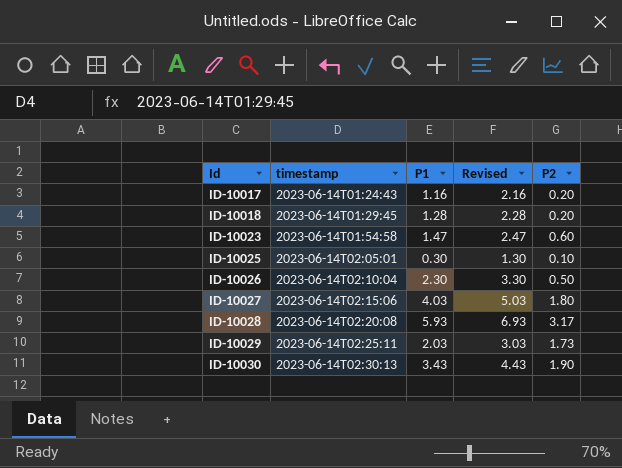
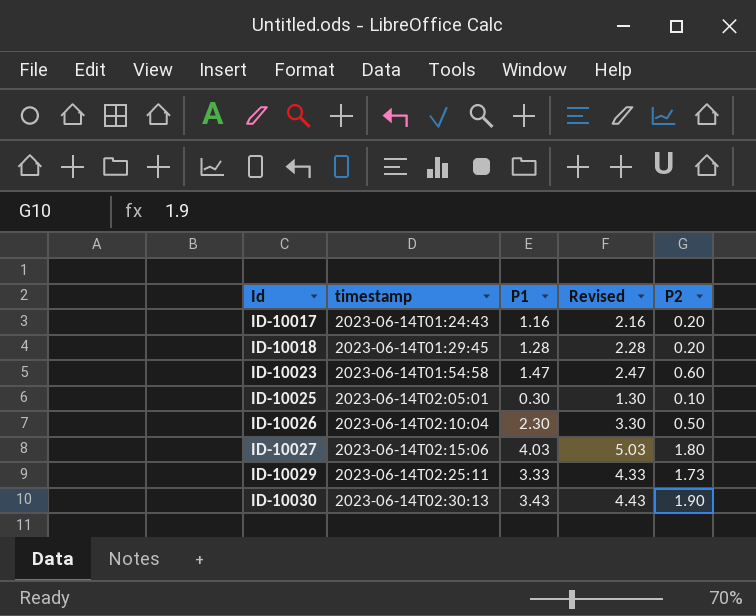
row ID-10028: 2023-06-14T02:20:08 | 5.93 | 6.93 | 3.17 -> none
ID-10029 | P1: 2.03 -> 3.33
ID-10029 | Revised: 3.03 -> 4.33

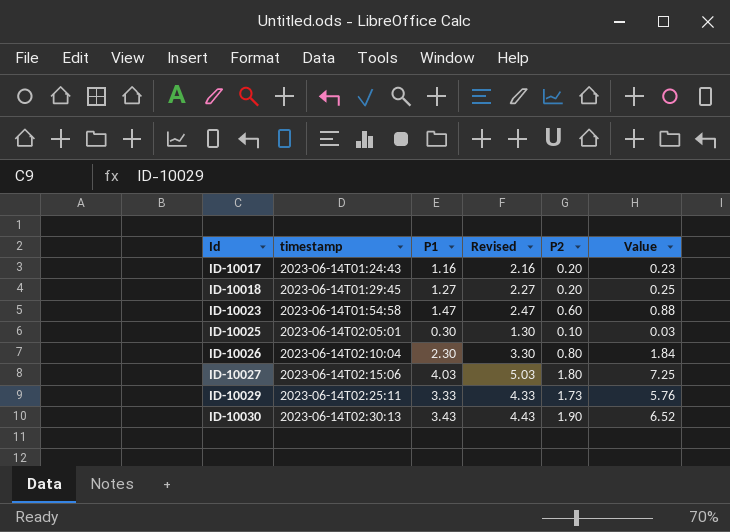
column Value | formula: none -> [P1] * [P2]
ID-10018 | P1: 1.28 -> 1.27
ID-10018 | Revised: 2.28 -> 2.27
ID-10026 | P2: 0.50 -> 0.80

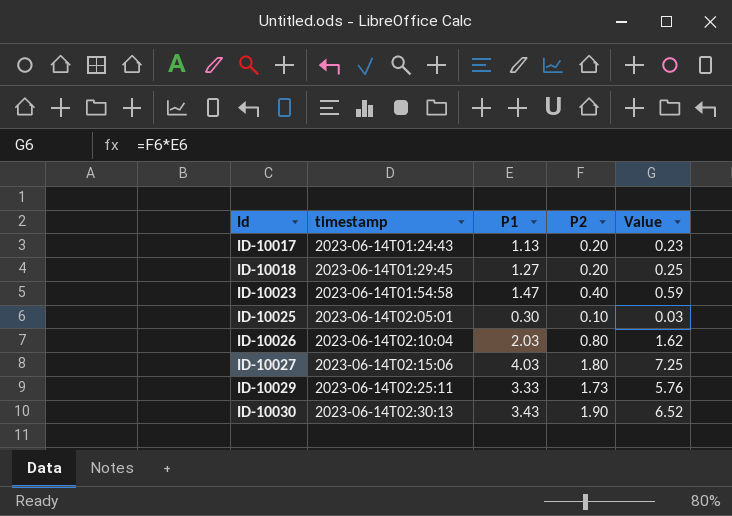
column Revised | formula: [P1] + 1 -> none
ID-10017 | P1: 1.16 -> 1.13
ID-10023 | P2: 0.60 -> 0.40
ID-10023 | Value: 0.88 -> 0.59
ID-10026 | P1: 2.30 -> 2.03
ID-10026 | Value: 1.84 -> 1.62

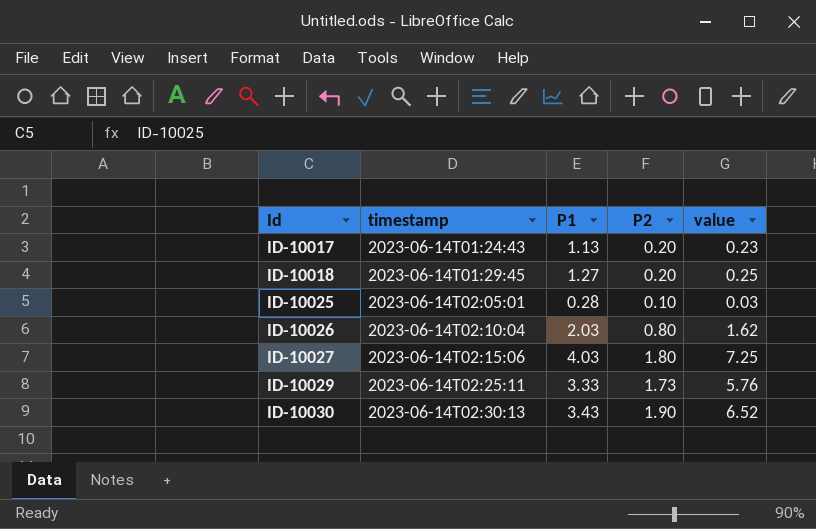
column name: Value -> value
row ID-10023: 2023-06-14T01:54:58 | 1.47 | 0.40 | 0.59 -> none
ID-10025 | P1: 0.30 -> 0.28

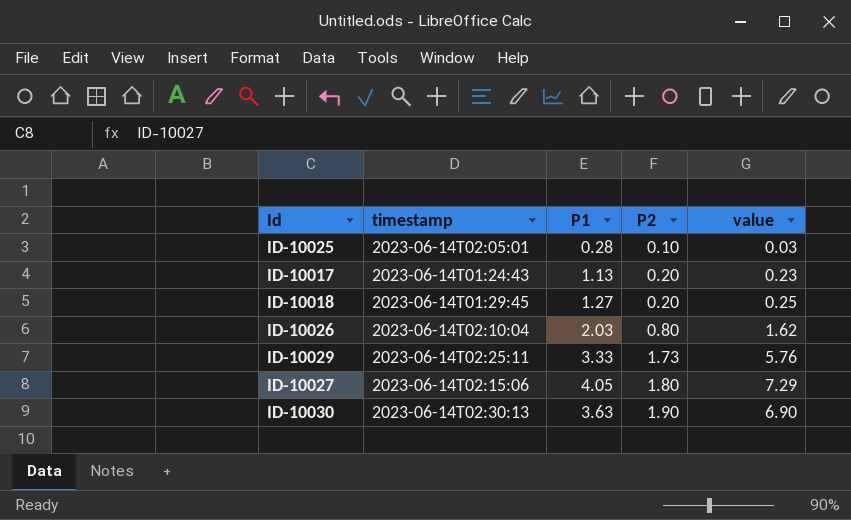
row order: Id ascending -> P2 ascending
ID-10027 | P1: 4.03 -> 4.05
ID-10027 | value: 7.25 -> 7.29
ID-10030 | P1: 3.43 -> 3.63
ID-10030 | value: 6.52 -> 6.90

